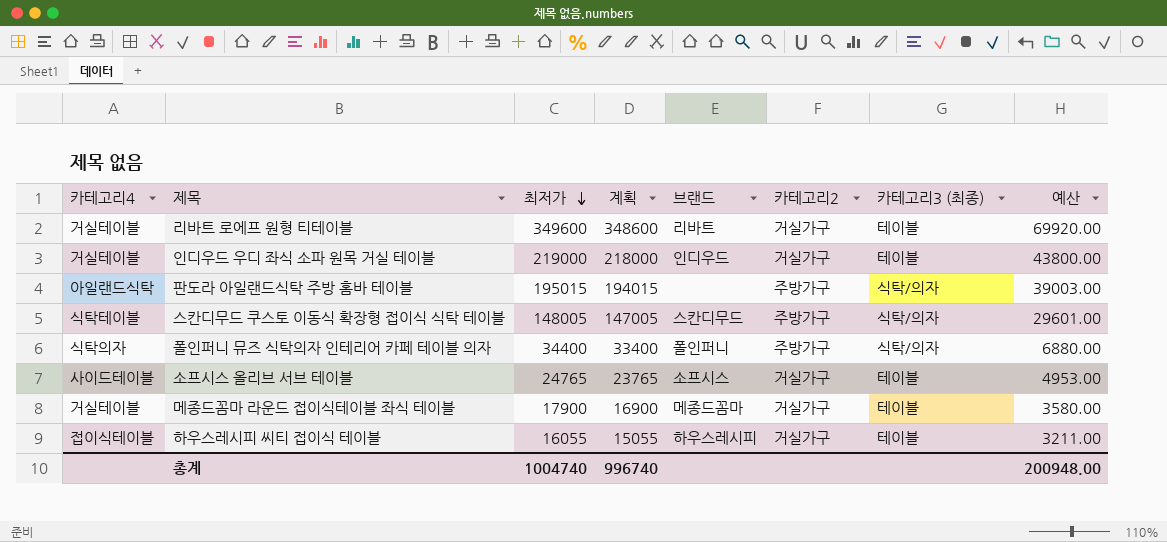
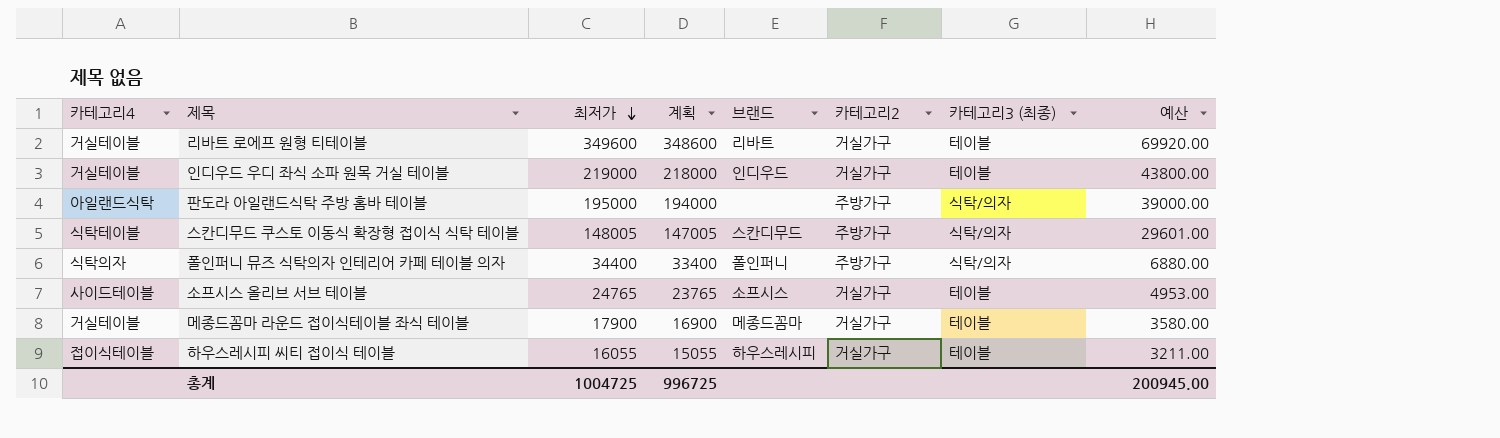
판도라 아일랜드식탁 주방 홈바 테이블 | 최저가: 195015 -> 195000
판도라 아일랜드식탁 주방 홈바 테이블 | 계획: 194015 -> 194000
판도라 아일랜드식탁 주방 홈바 테이블 | 예산: 39003.00 -> 39000.00
총계 | 최저가: 1004740 -> 1004725
총계 | 계획: 996740 -> 996725
총계 | 예산: 200948.00 -> 200945.00

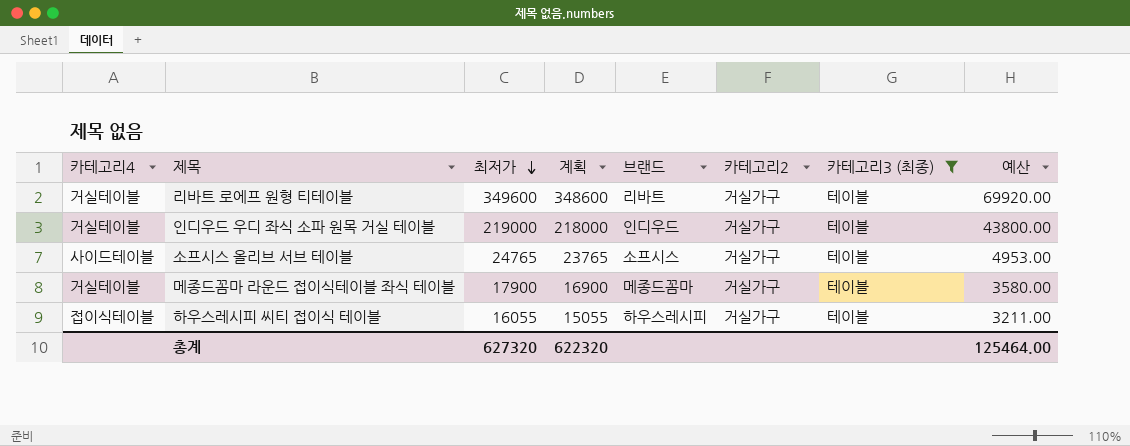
filter: none -> 카테고리3 (최종) = 테이블
총계 | 최저가: 1004725 -> 627320
총계 | 계획: 996725 -> 622320
총계 | 예산: 200945.00 -> 125464.00

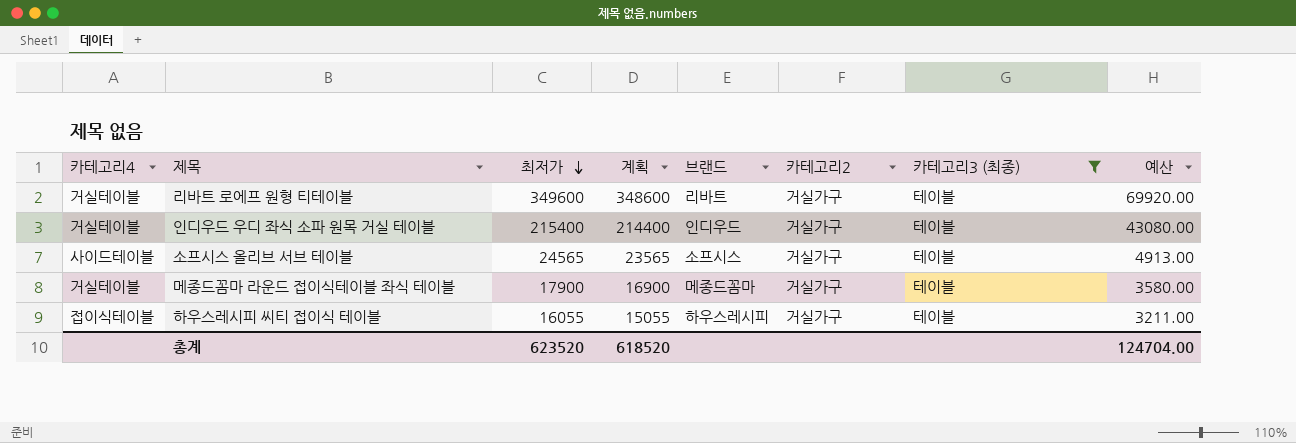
인디우드 우디 좌식 소파 원목 거실 테이블 | 최저가: 219000 -> 215400
인디우드 우디 좌식 소파 원목 거실 테이블 | 계획: 218000 -> 214400
인디우드 우디 좌식 소파 원목 거실 테이블 | 예산: 43800.00 -> 43080.00
소프시스 올리브 서브 테이블 | 최저가: 24765 -> 24565
소프시스 올리브 서브 테이블 | 계획: 23765 -> 23565
소프시스 올리브 서브 테이블 | 예산: 4953.00 -> 4913.00
총계 | 최저가: 627320 -> 623520
총계 | 계획: 622320 -> 618520
총계 | 예산: 125464.00 -> 124704.00

